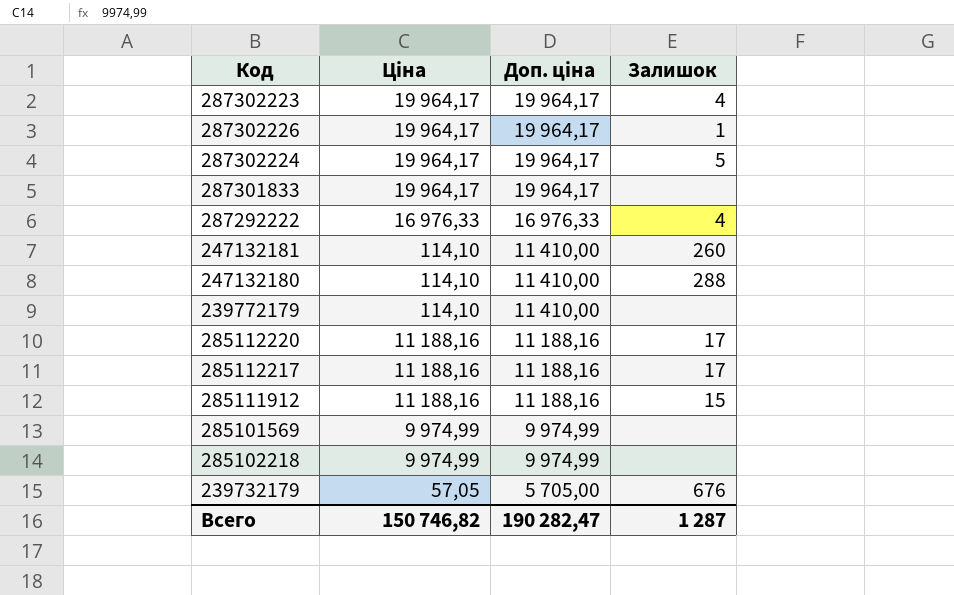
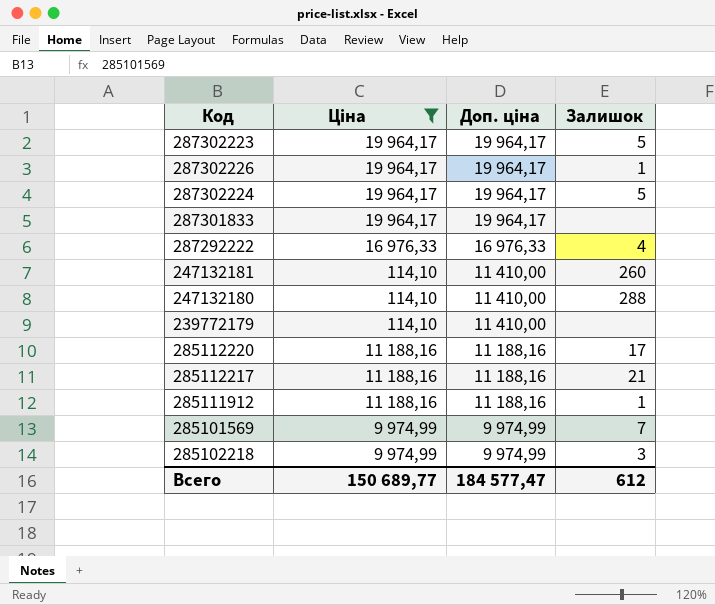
filter: none -> Ціна != 57,05
287302223 | Залишок: 4 -> 5
285112217 | Залишок: 17 -> 21
285111912 | Залишок: 15 -> 1
285101569 | Залишок: none -> 7
285102218 | Залишок: none -> 3
Всего | Ціна: 150 746,82 -> 150 689,77
Всего | Доп. ціна: 190 282,47 -> 184 577,47
Всего | Залишок: 1 287 -> 612

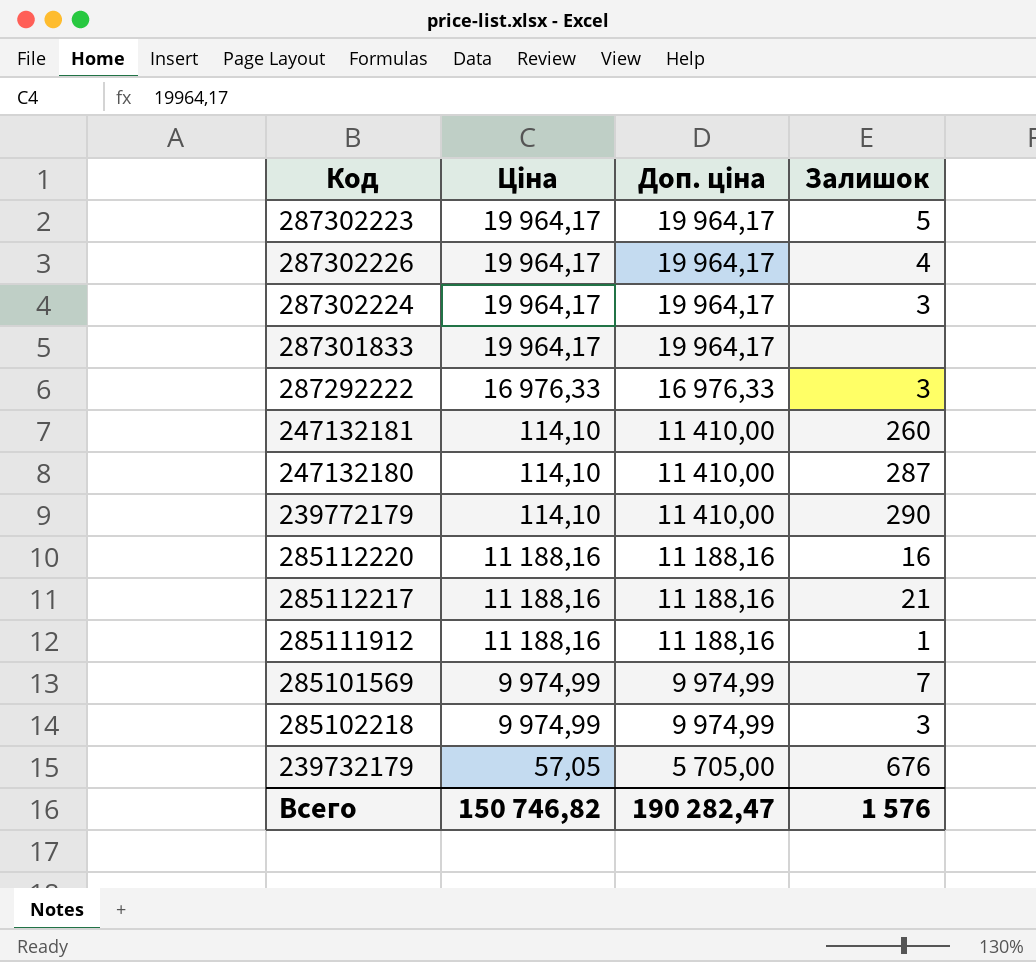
filter: Ціна != 57,05 -> none
287302226 | Залишок: 1 -> 4
287302224 | Залишок: 5 -> 3
287292222 | Залишок: 4 -> 3
247132180 | Залишок: 288 -> 287
239772179 | Залишок: none -> 290
285112220 | Залишок: 17 -> 16
Всего | Ціна: 150 689,77 -> 150 746,82
Всего | Доп. ціна: 184 577,47 -> 190 282,47
Всего | Залишок: 612 -> 1 576

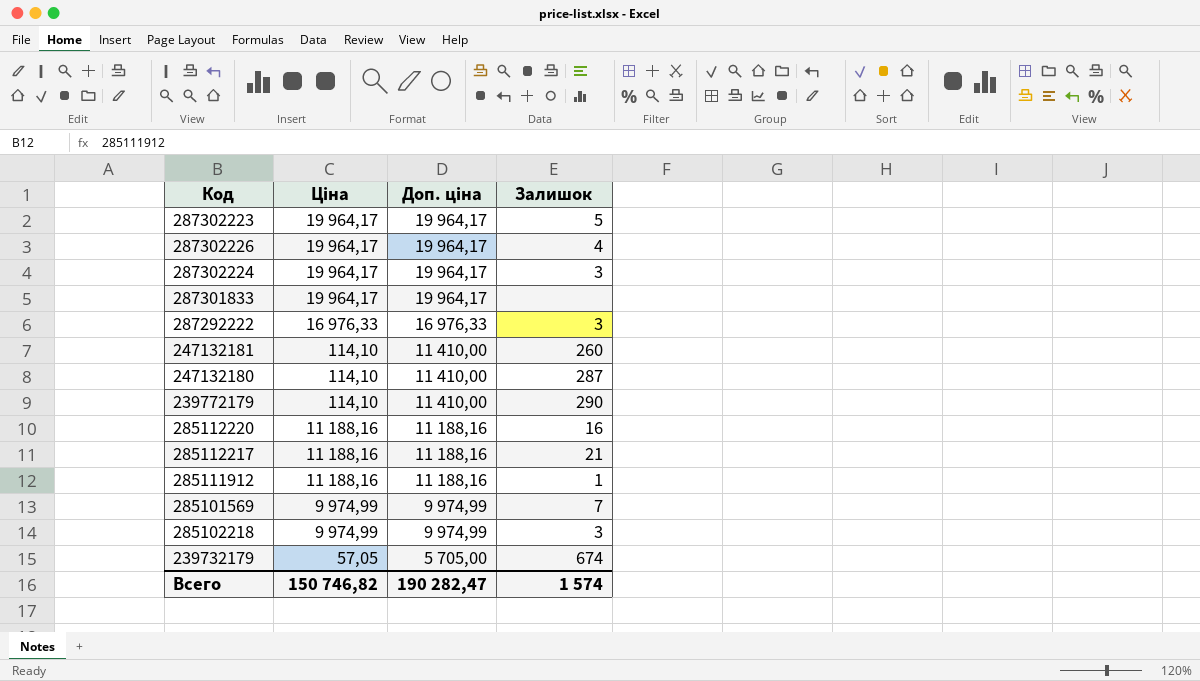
239732179 | Залишок: 676 -> 674
Всего | Залишок: 1 576 -> 1 574

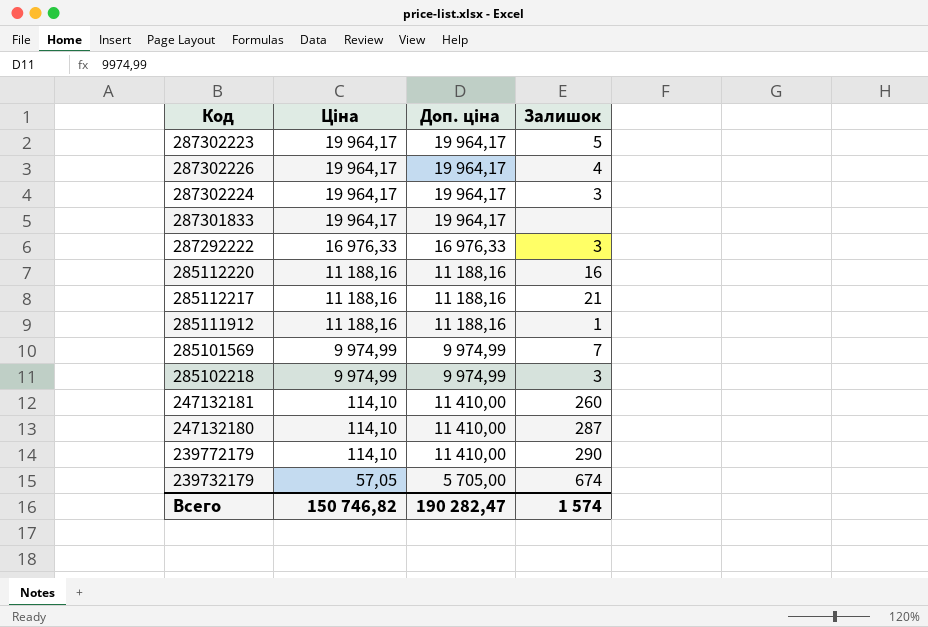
row order: Доп. ціна descending -> Ціна descending

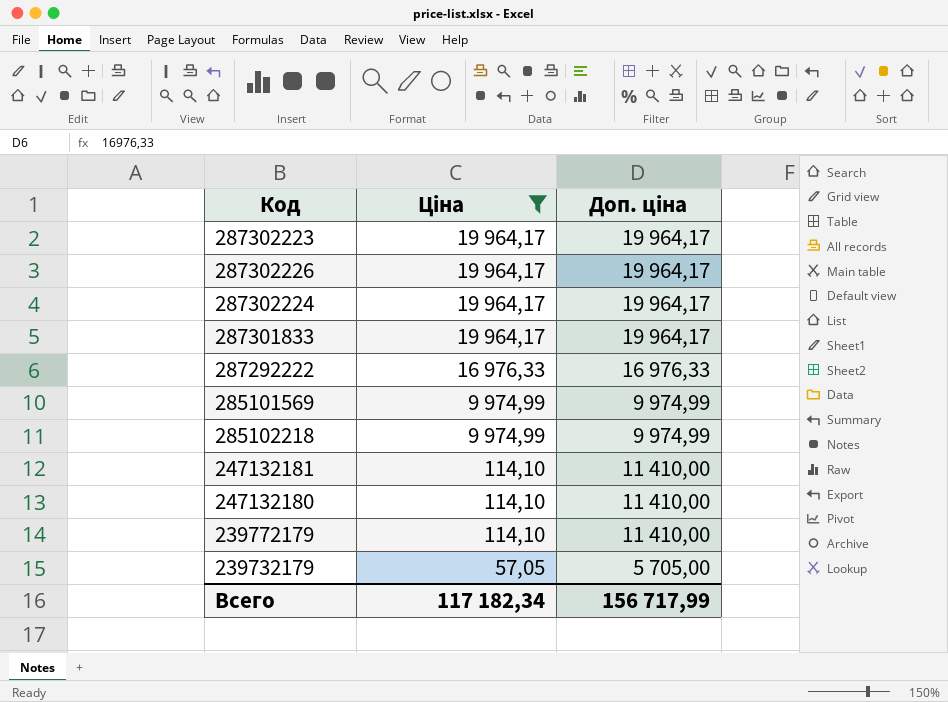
filter: none -> Ціна != 11 188,16
column Залишок | position: 4 -> none
Всего | Ціна: 150 746,82 -> 117 182,34
Всего | Доп. ціна: 190 282,47 -> 156 717,99

